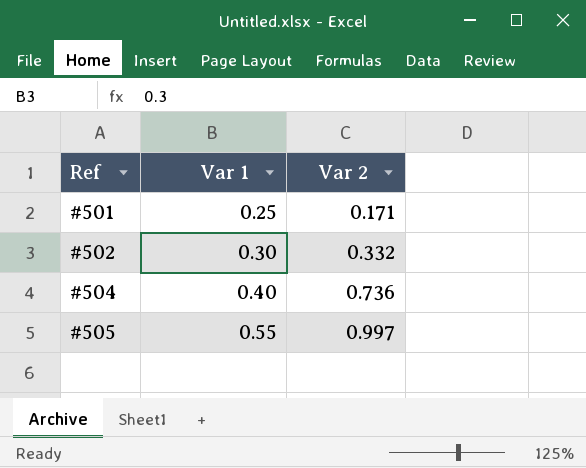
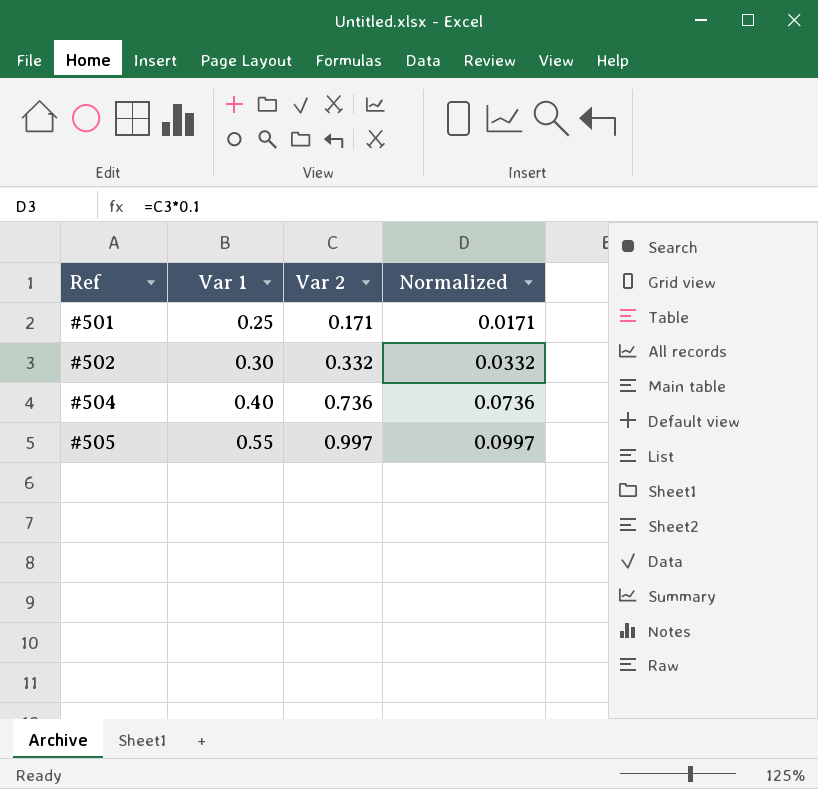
column Normalized | formula: none -> [Var 2] * 0.1

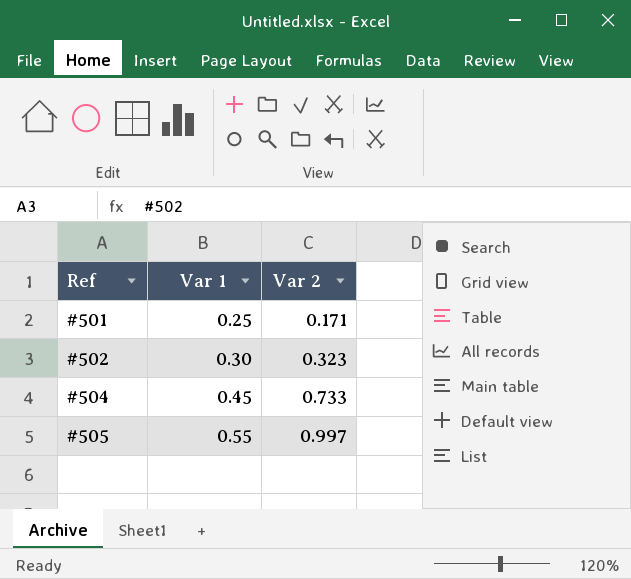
column Normalized | formula: [Var 2] * 0.1 -> none
#502 | Var 2: 0.332 -> 0.323
#504 | Var 1: 0.40 -> 0.45
#504 | Var 2: 0.736 -> 0.733

